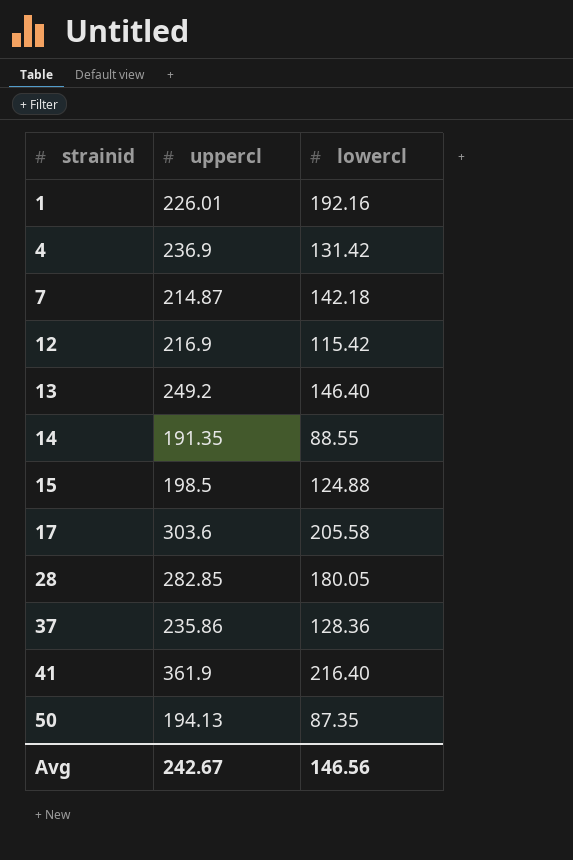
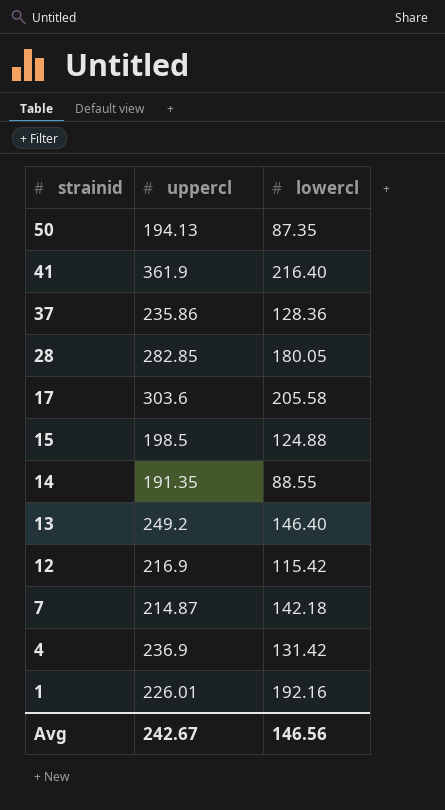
row order: strainid ascending -> strainid descending

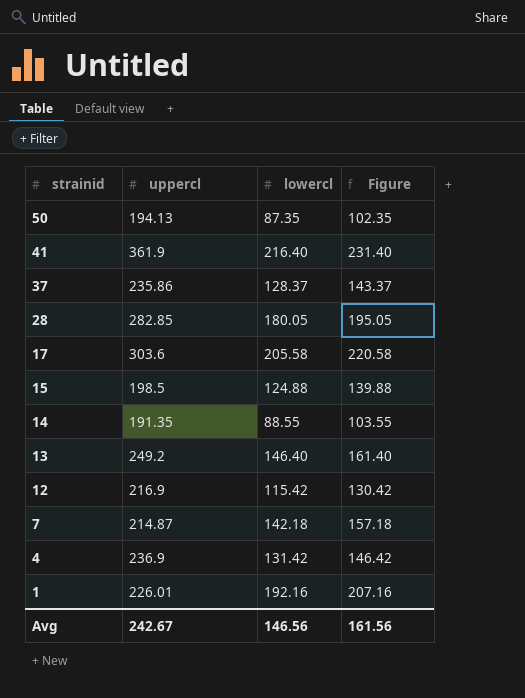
column Figure | formula: none -> [lowercl] + 15
37 | lowercl: 128.36 -> 128.37

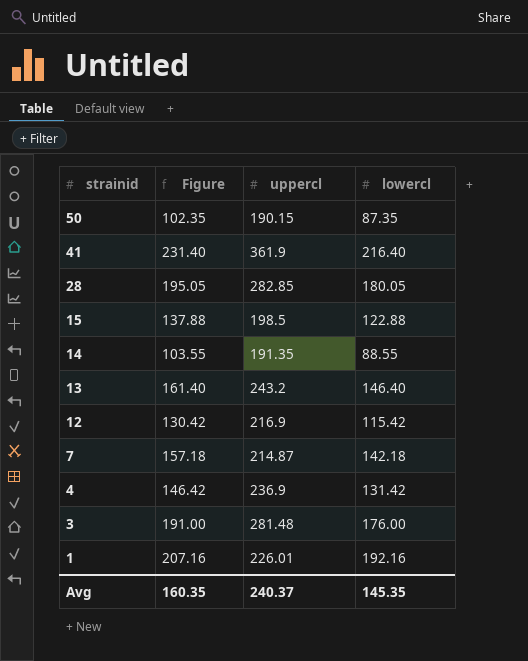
column Figure | position: 4 -> 2
row 37: 235.86 | 128.37 | 143.37 -> none
row 17: 303.6 | 205.58 | 220.58 -> none
50 | uppercl: 194.13 -> 190.15
15 | Figure: 139.88 -> 137.88
15 | lowercl: 124.88 -> 122.88
13 | uppercl: 249.2 -> 243.2
row 3: none -> 191.00 | 281.48 | 176.00
Avg | Figure: 161.56 -> 160.35
Avg | uppercl: 242.67 -> 240.37
Avg | lowercl: 146.56 -> 145.35

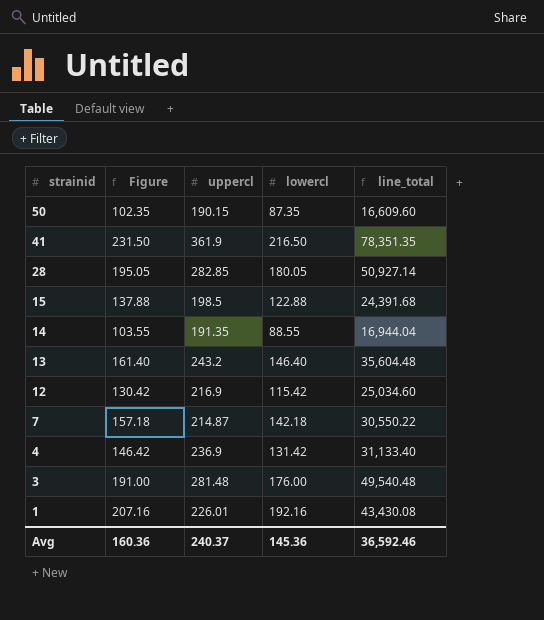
column line_total | formula: none -> [uppercl] * [lowercl]
41 | Figure: 231.40 -> 231.50
41 | lowercl: 216.40 -> 216.50
Avg | Figure: 160.35 -> 160.36
Avg | lowercl: 145.35 -> 145.36

